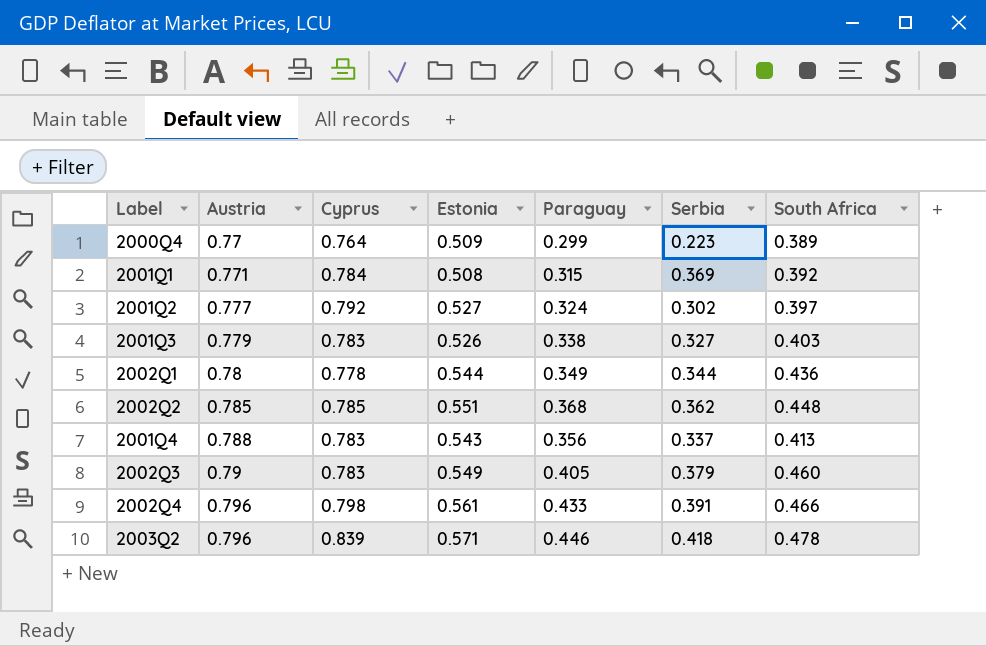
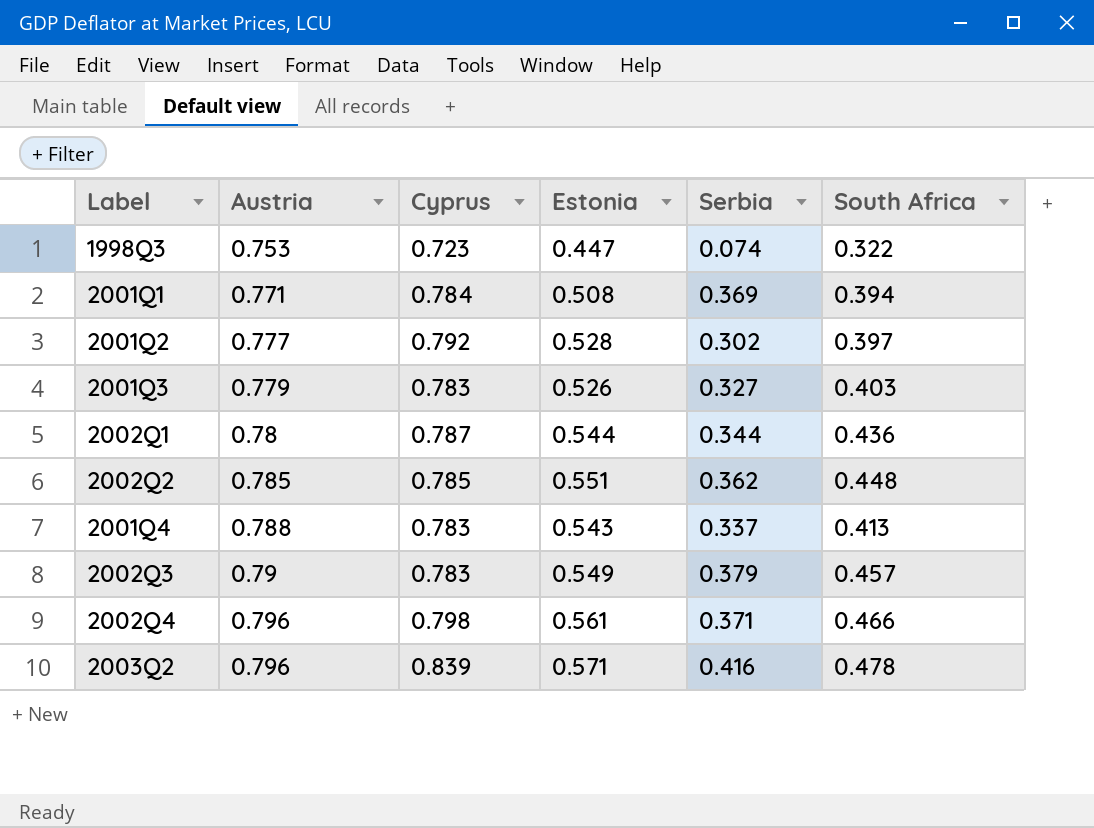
column Paraguay | position: 5 -> none
row 2000Q4: 0.77 | 0.764 | 0.509 | 0.299 | 0.223 | 0.389 -> none
row 1998Q3: none -> 0.753 | 0.723 | 0.447 | 0.074 | 0.322
2001Q1 | South Africa: 0.392 -> 0.394
2001Q2 | Estonia: 0.527 -> 0.528
2002Q1 | Cyprus: 0.778 -> 0.787
2002Q3 | South Africa: 0.460 -> 0.457
2002Q4 | Serbia: 0.391 -> 0.371
2003Q2 | Serbia: 0.418 -> 0.416

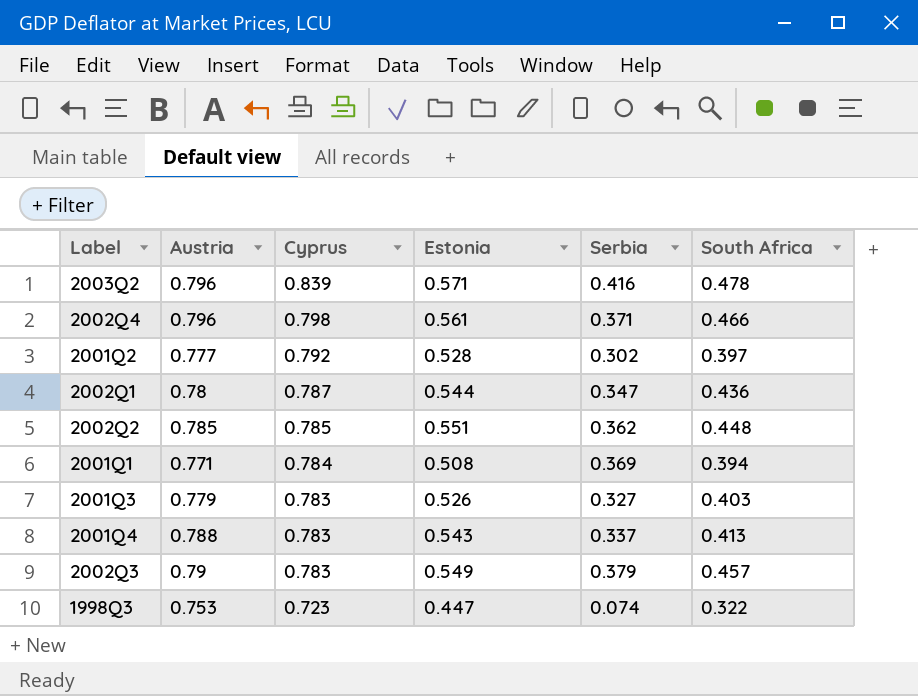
row order: Austria ascending -> Cyprus descending
2002Q1 | Serbia: 0.344 -> 0.347

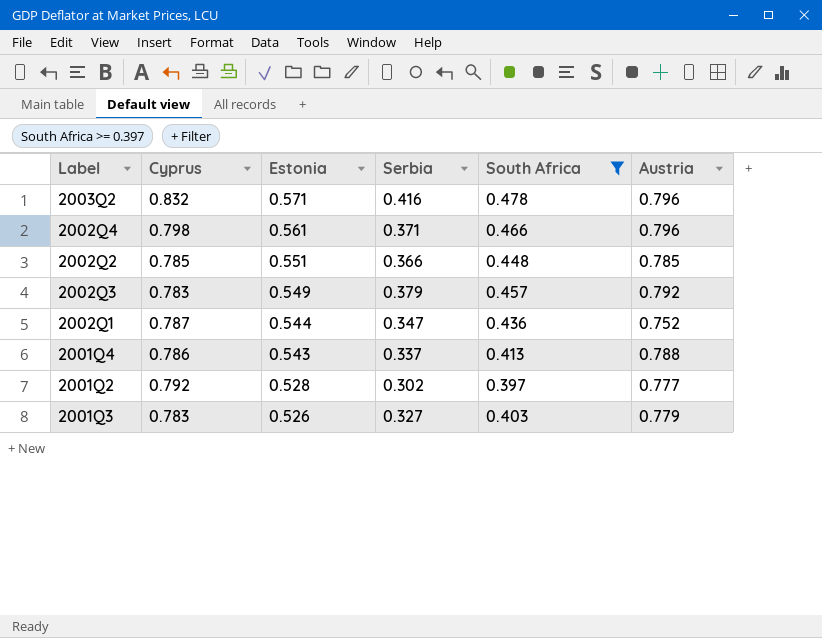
filter: none -> South Africa >= 0.397
row order: Cyprus descending -> Estonia descending
column Austria | position: 2 -> 6
2003Q2 | Cyprus: 0.839 -> 0.832
2002Q2 | Serbia: 0.362 -> 0.366
2002Q3 | Austria: 0.79 -> 0.792
2002Q1 | Austria: 0.78 -> 0.752
2001Q4 | Cyprus: 0.783 -> 0.786

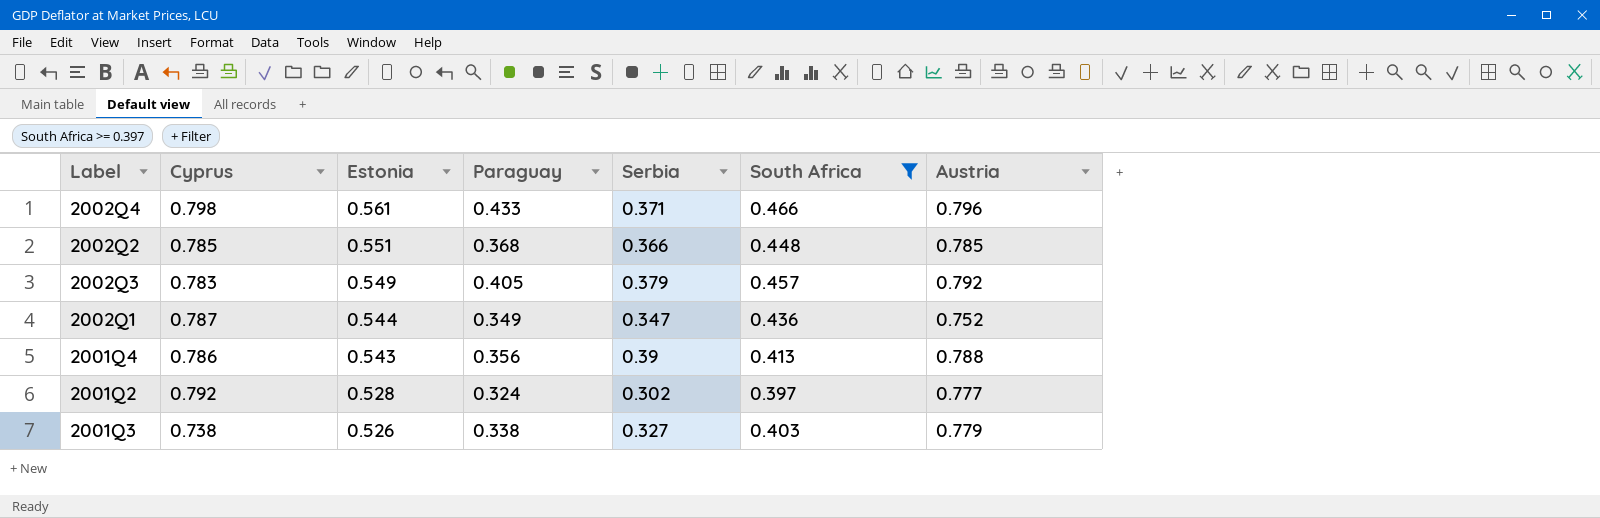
column Paraguay | position: none -> 4
row 2003Q2: 0.832 | 0.571 | 0.416 | 0.478 | 0.796 -> none
2001Q4 | Serbia: 0.337 -> 0.39
2001Q3 | Cyprus: 0.783 -> 0.738

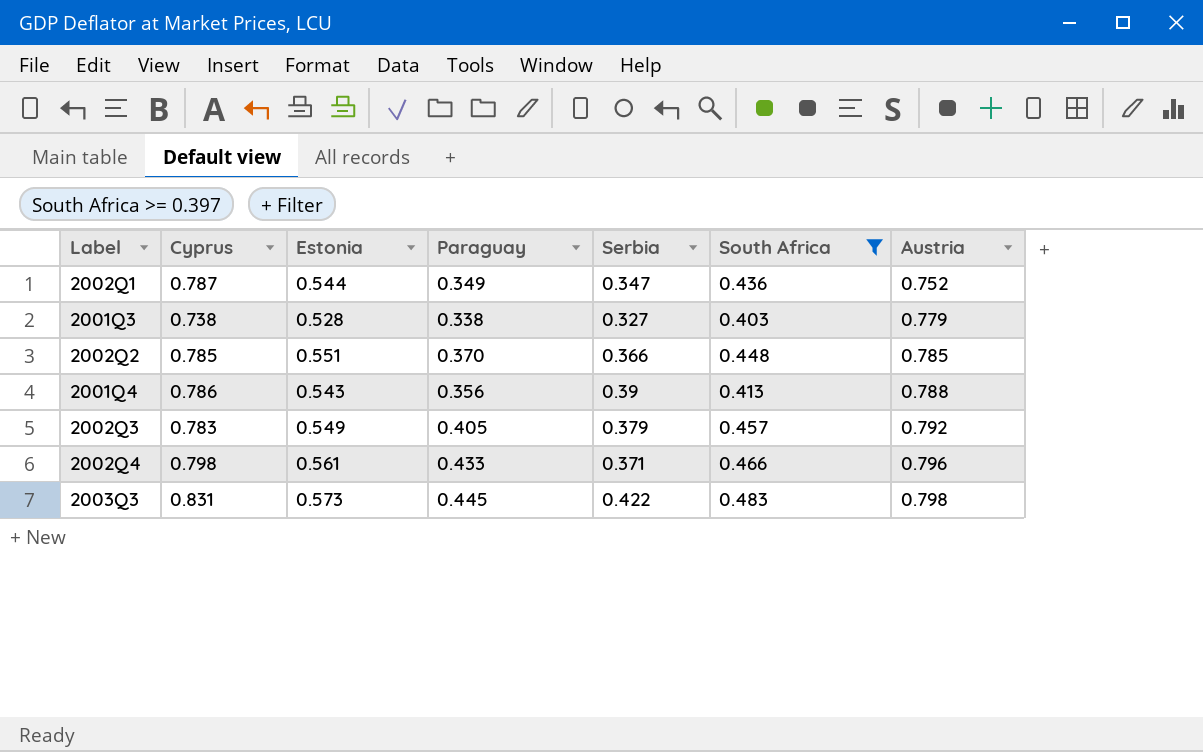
row order: Estonia descending -> Austria ascending
row 2001Q2: 0.792 | 0.528 | 0.324 | 0.302 | 0.397 | 0.777 -> none
2001Q3 | Estonia: 0.526 -> 0.528
2002Q2 | Paraguay: 0.368 -> 0.370
row 2003Q3: none -> 0.831 | 0.573 | 0.445 | 0.422 | 0.483 | 0.798

